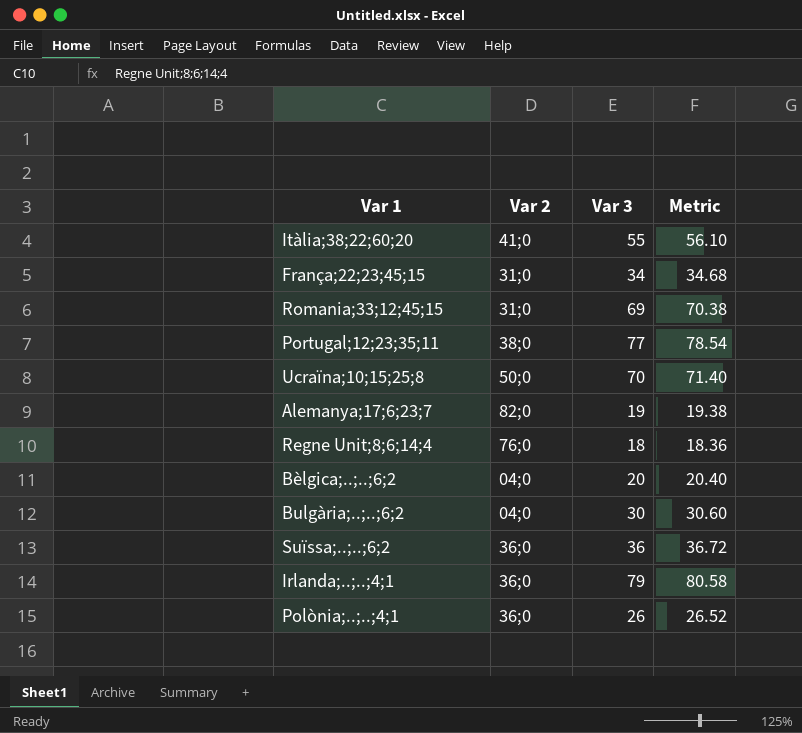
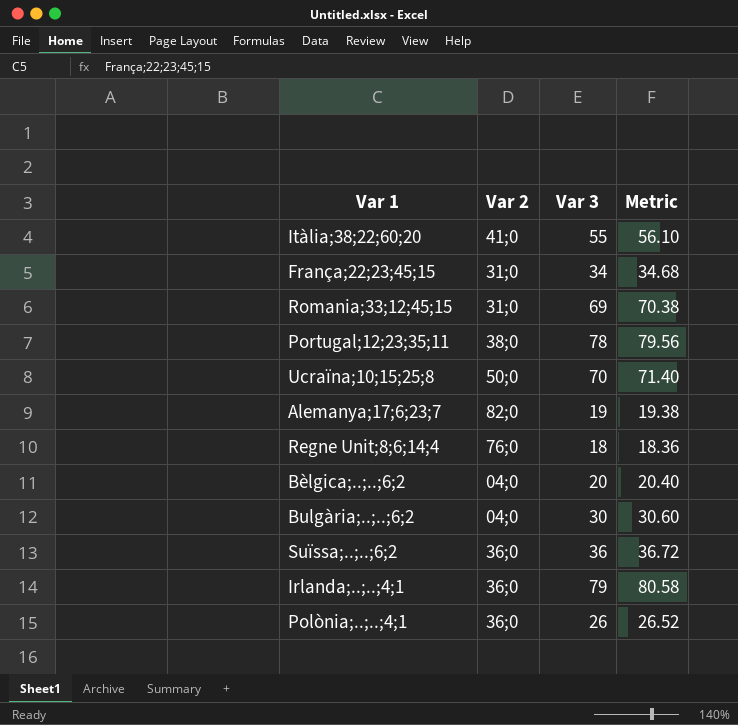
Portugal;12;23;35;11 | Var 3: 77 -> 78
Portugal;12;23;35;11 | Metric: 78.54 -> 79.56

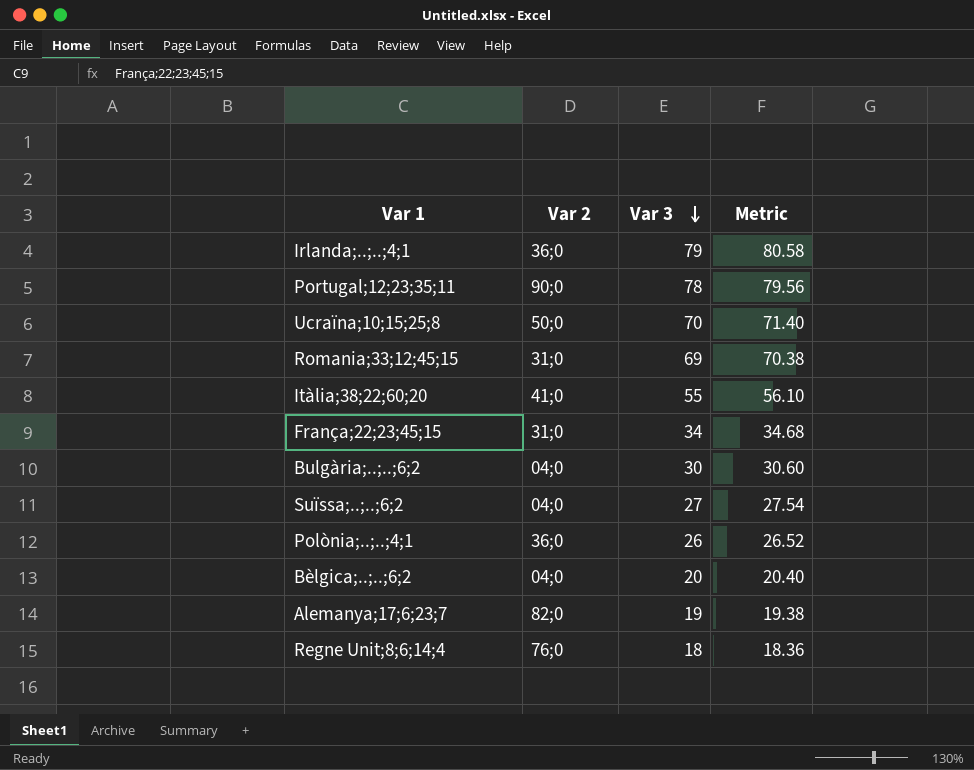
row order: none -> Var 3 descending
Portugal;12;23;35;11 | Var 2: 38;0 -> 90;0
Suïssa;..;..;6;2 | Var 2: 36;0 -> 04;0
Suïssa;..;..;6;2 | Var 3: 36 -> 27
Suïssa;..;..;6;2 | Metric: 36.72 -> 27.54

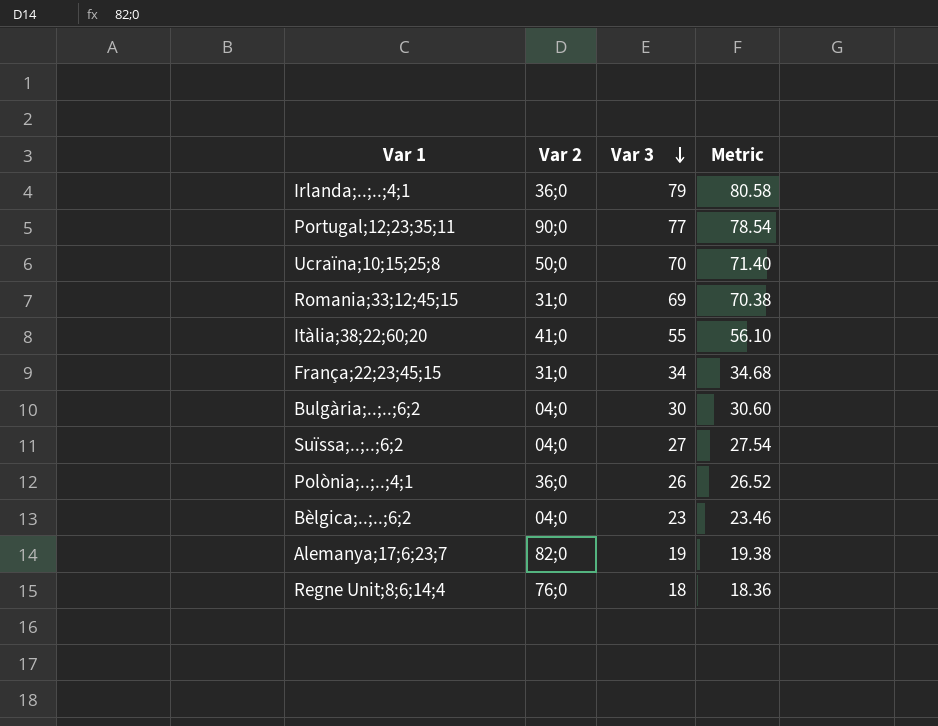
Portugal;12;23;35;11 | Var 3: 78 -> 77
Portugal;12;23;35;11 | Metric: 79.56 -> 78.54
Bèlgica;..;..;6;2 | Var 3: 20 -> 23
Bèlgica;..;..;6;2 | Metric: 20.40 -> 23.46

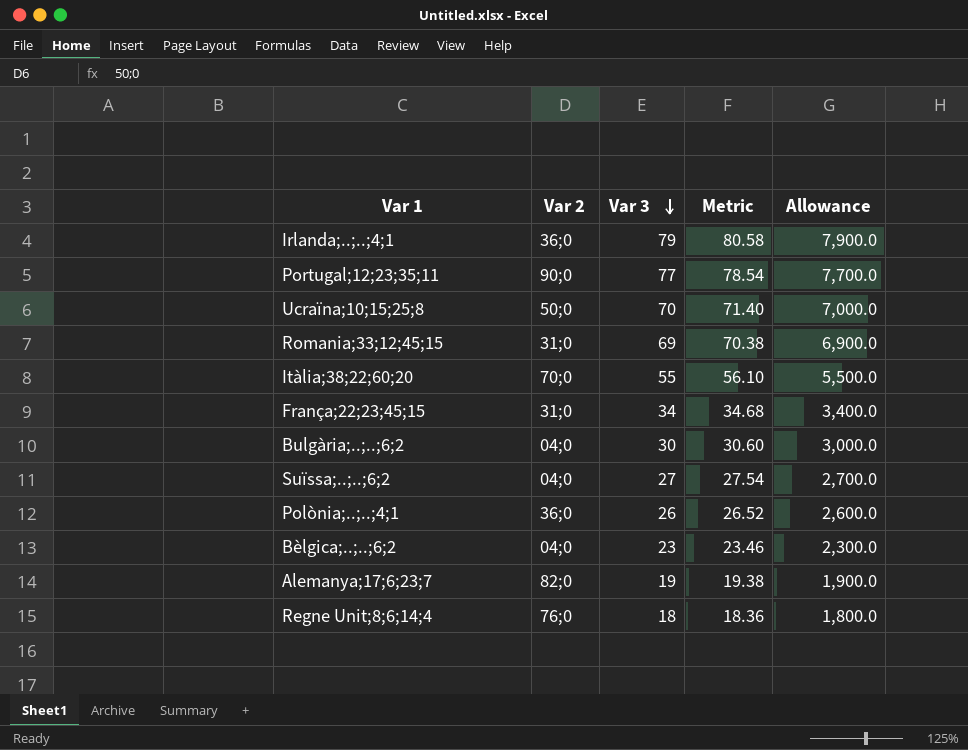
column Allowance | formula: none -> [Var 3] * 100
Itàlia;38;22;60;20 | Var 2: 41;0 -> 70;0

